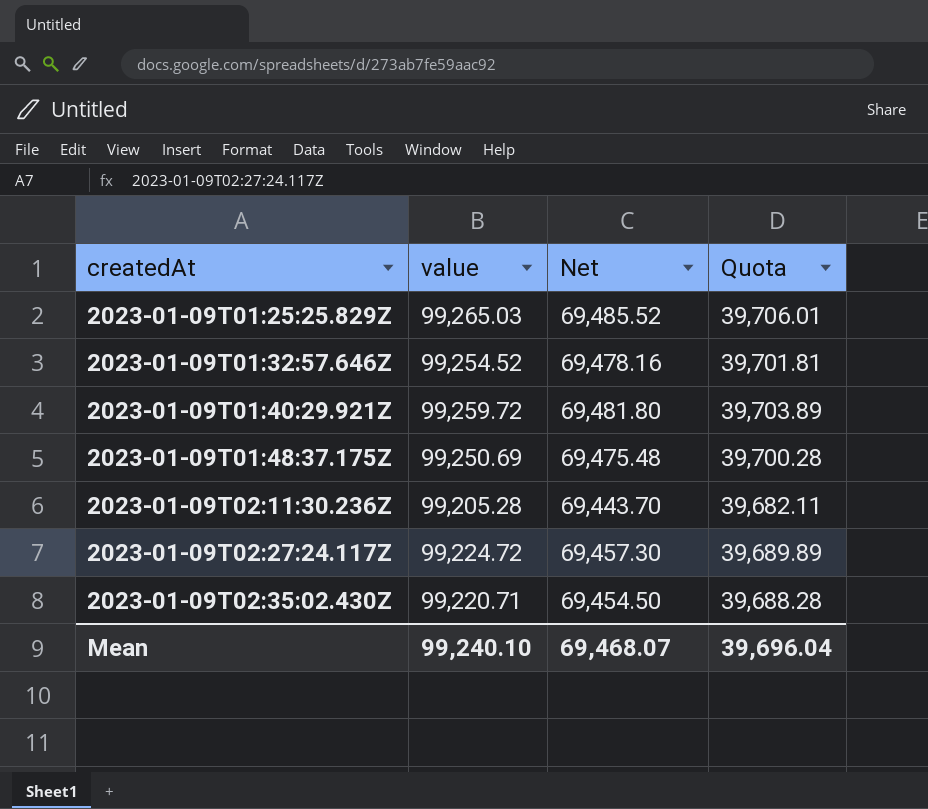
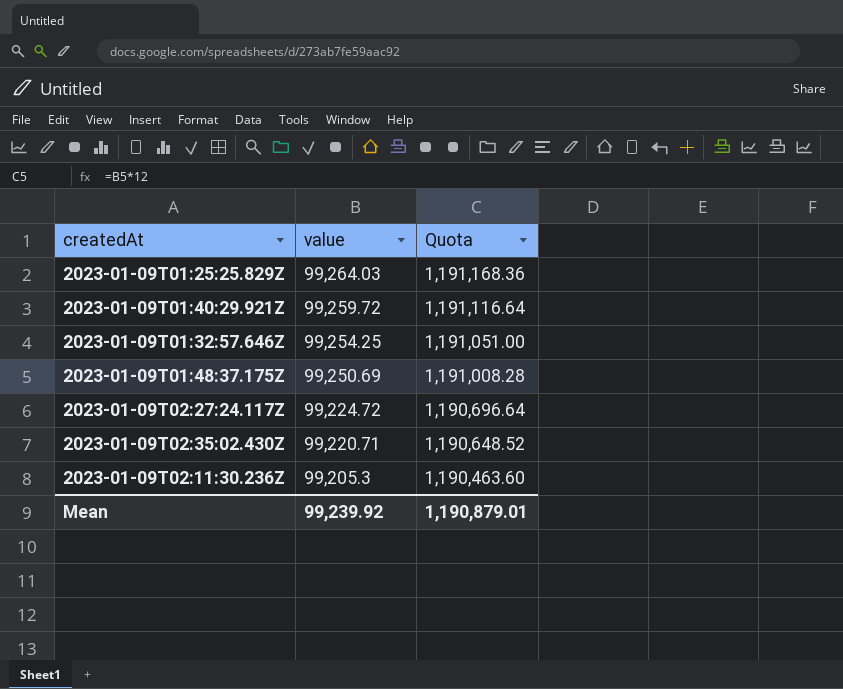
row order: createdAt ascending -> value descending
column Net | formula: [value] * 0.7 -> none
column Quota | formula: [value] * 0.4 -> [value] * 12
2023-01-09T01:25:25.829Z | value: 99,265.03 -> 99,264.03
2023-01-09T01:32:57.646Z | value: 99,254.52 -> 99,254.25
2023-01-09T02:11:30.236Z | value: 99,205.28 -> 99,205.3
Mean | value: 99,240.10 -> 99,239.92
Mean | Quota: 39,696.04 -> 1,190,879.01

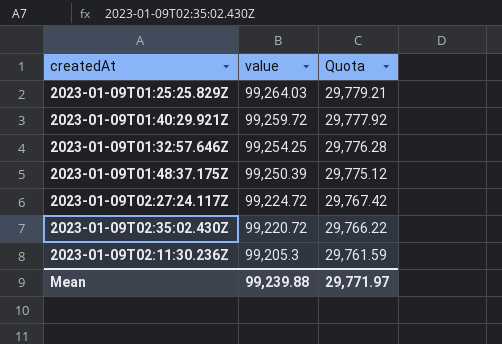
column Quota | formula: [value] * 12 -> [value] * 0.3
2023-01-09T01:48:37.175Z | value: 99,250.69 -> 99,250.39
2023-01-09T02:35:02.430Z | value: 99,220.71 -> 99,220.72
Mean | value: 99,239.92 -> 99,239.88
Mean | Quota: 1,190,879.01 -> 29,771.97

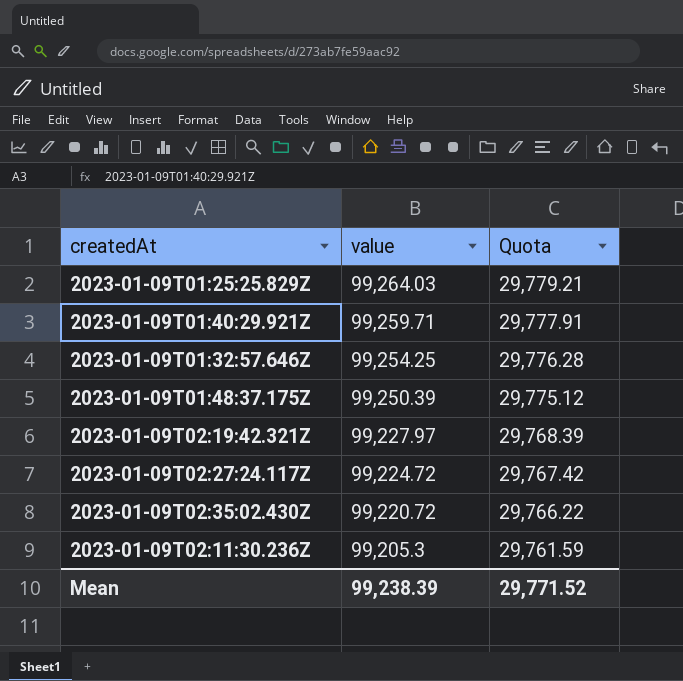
2023-01-09T01:40:29.921Z | value: 99,259.72 -> 99,259.71
2023-01-09T01:40:29.921Z | Quota: 29,777.92 -> 29,777.91
row 2023-01-09T02:19:42.321Z: none -> 99,227.97 | 29,768.39
Mean | value: 99,239.88 -> 99,238.39
Mean | Quota: 29,771.97 -> 29,771.52

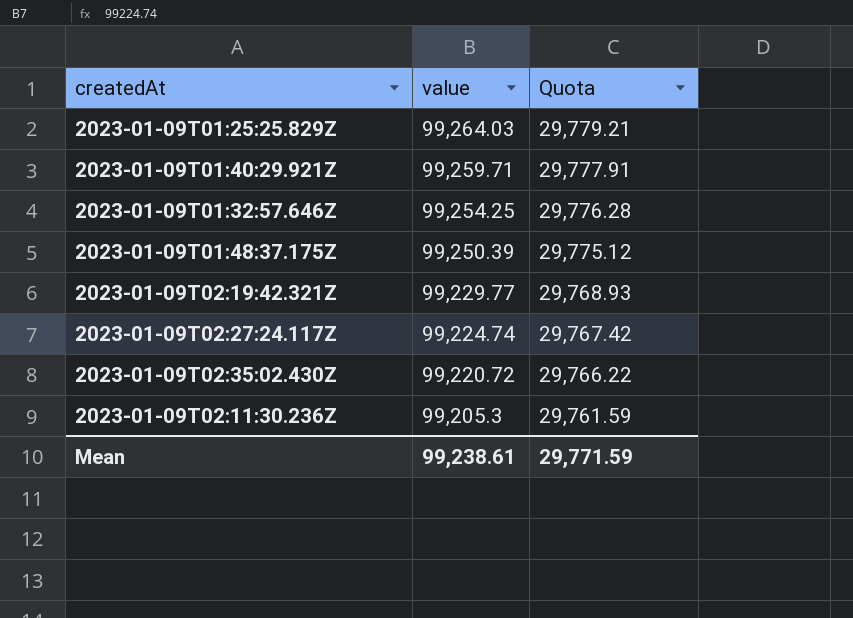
2023-01-09T02:19:42.321Z | value: 99,227.97 -> 99,229.77
2023-01-09T02:19:42.321Z | Quota: 29,768.39 -> 29,768.93
2023-01-09T02:27:24.117Z | value: 99,224.72 -> 99,224.74
Mean | value: 99,238.39 -> 99,238.61
Mean | Quota: 29,771.52 -> 29,771.59

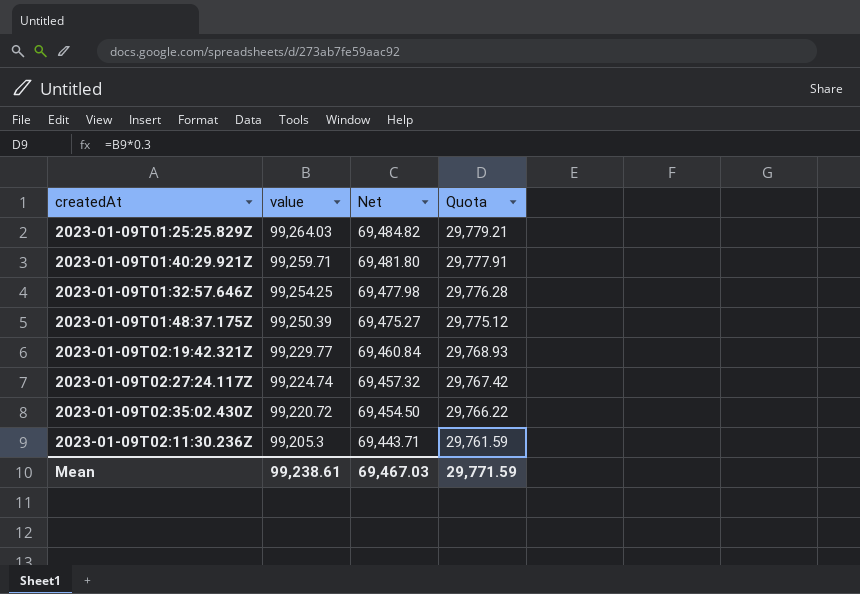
column Net | formula: none -> [value] * 0.7

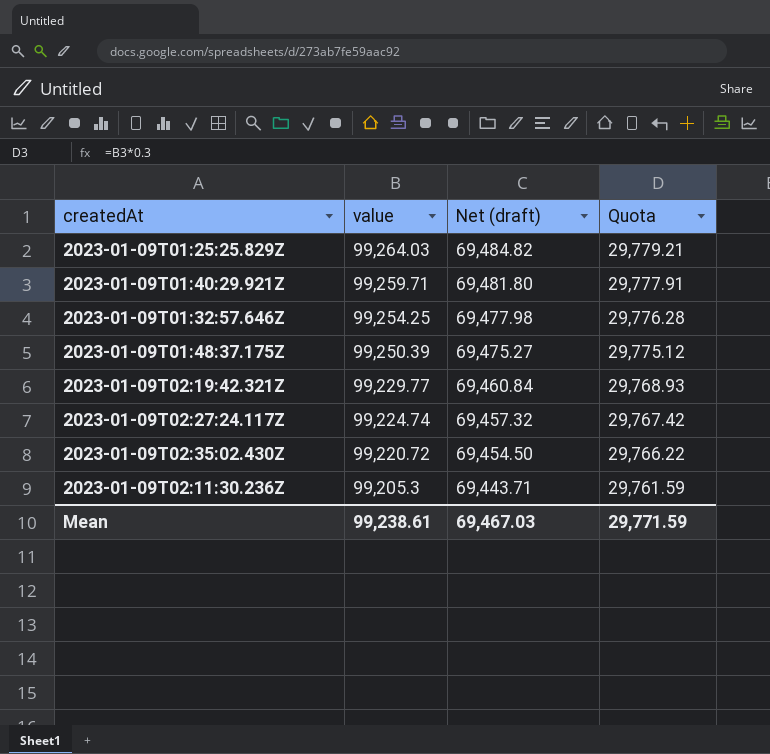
column name: Net -> Net (draft)

